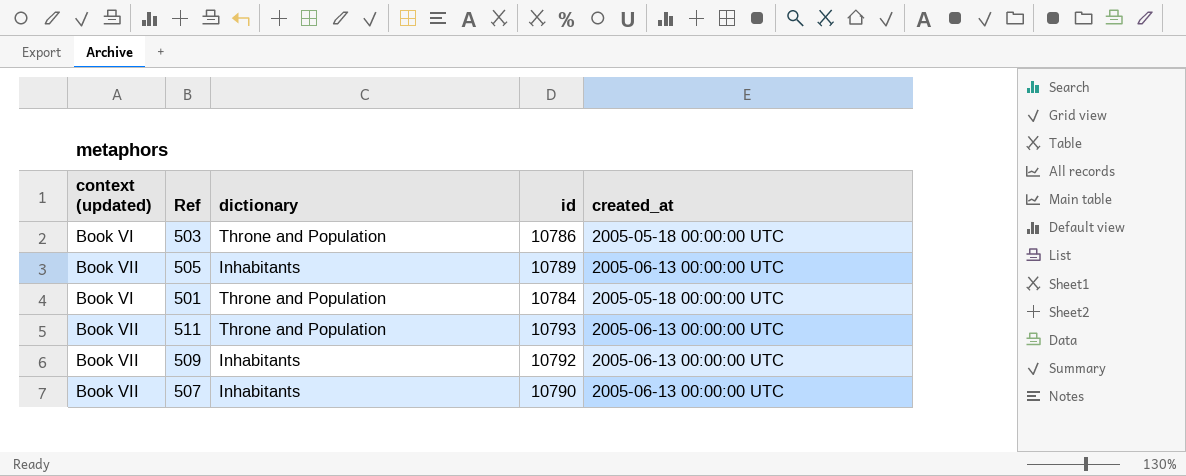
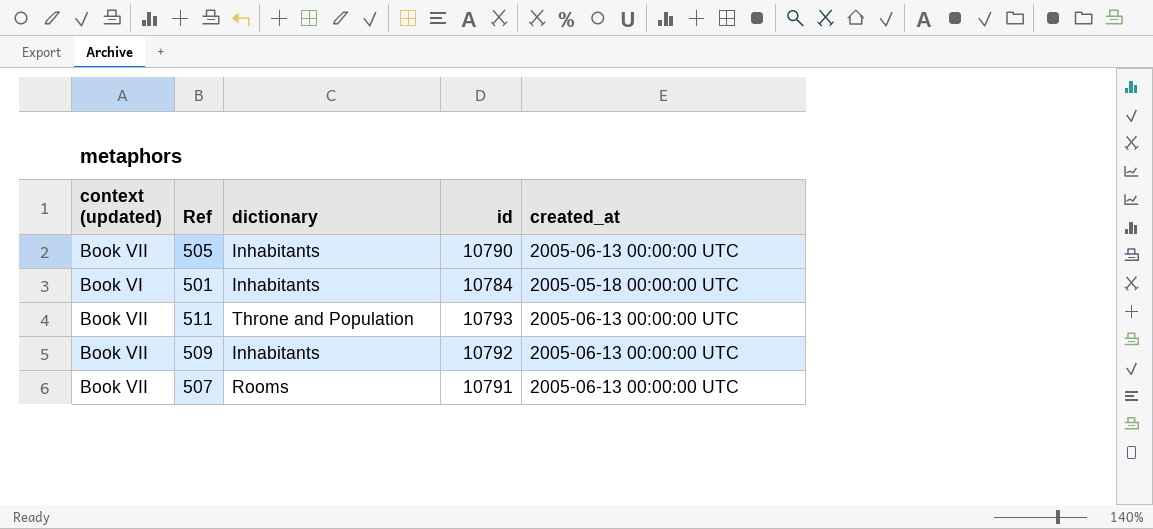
row 503: Book VI | Throne and Population | 10786 | 2005-05-18 00:00:00 UTC -> none
505 | id: 10789 -> 10790
501 | dictionary: Throne and Population -> Inhabitants
507 | dictionary: Inhabitants -> Rooms
507 | id: 10790 -> 10791

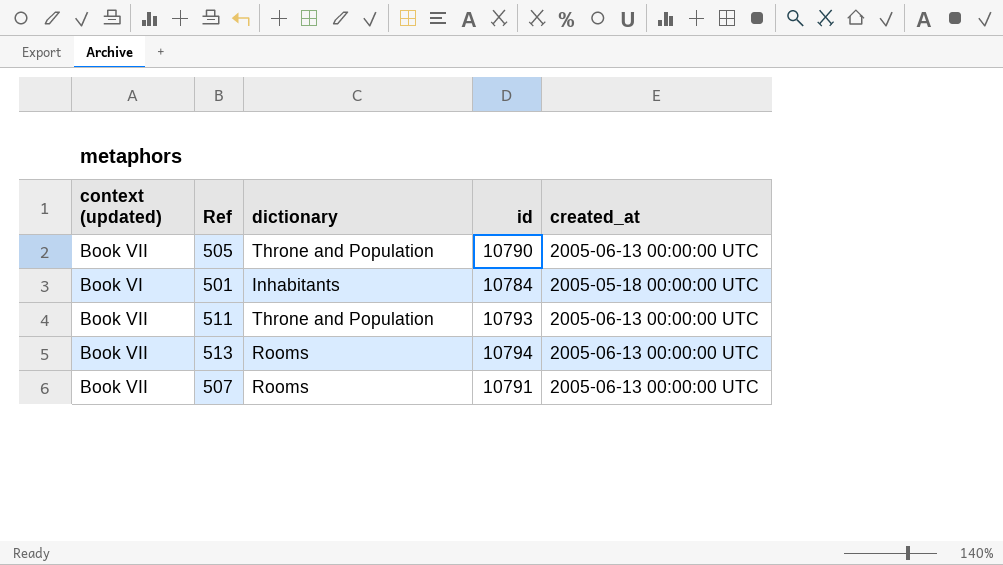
row 509: Book VII | Inhabitants | 10792 | 2005-06-13 00:00:00 UTC -> none
505 | dictionary: Inhabitants -> Throne and Population
row 513: none -> Book VII | Rooms | 10794 | 2005-06-13 00:00:00 UTC

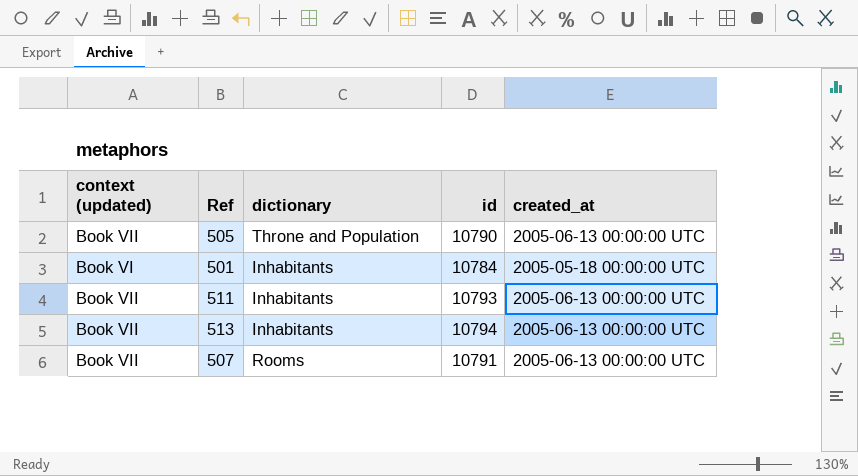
511 | dictionary: Throne and Population -> Inhabitants
513 | dictionary: Rooms -> Inhabitants

